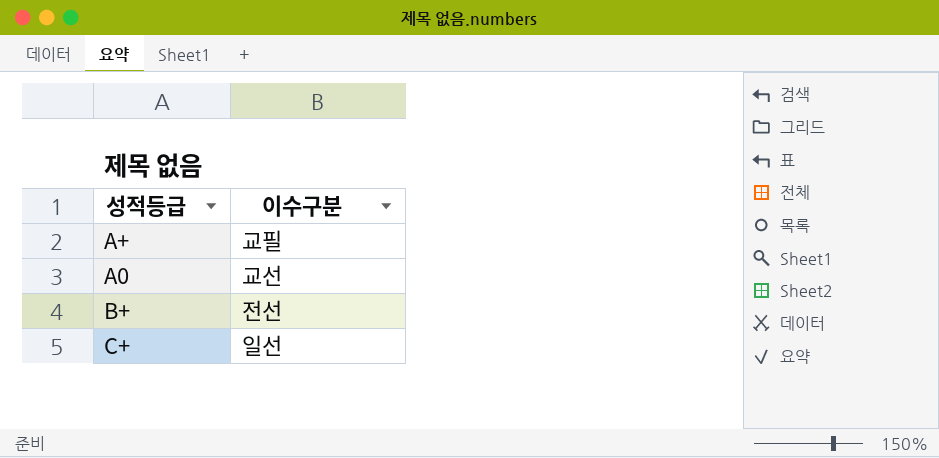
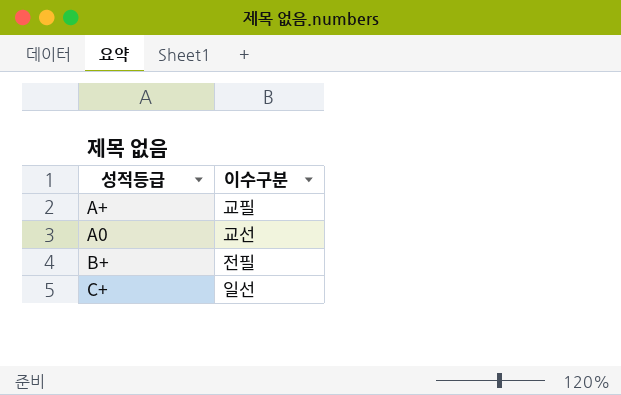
B+ | 이수구분: 전선 -> 전필

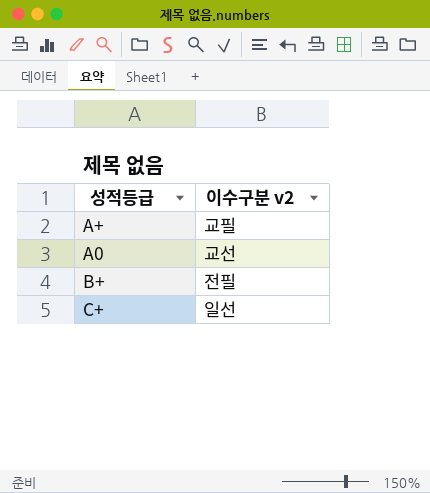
column name: 이수구분 -> 이수구분 v2

